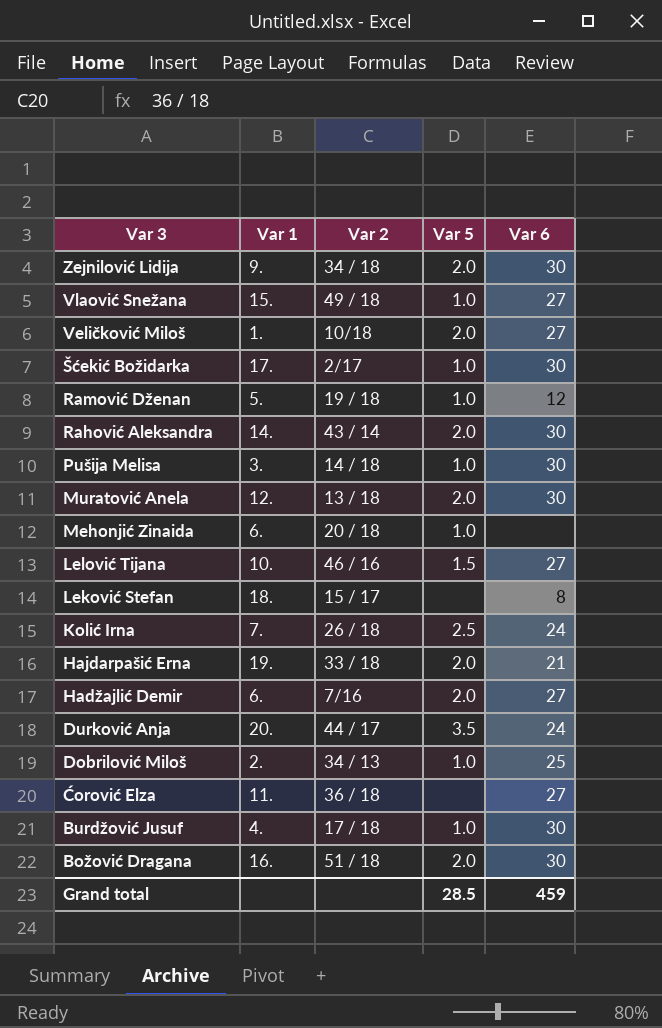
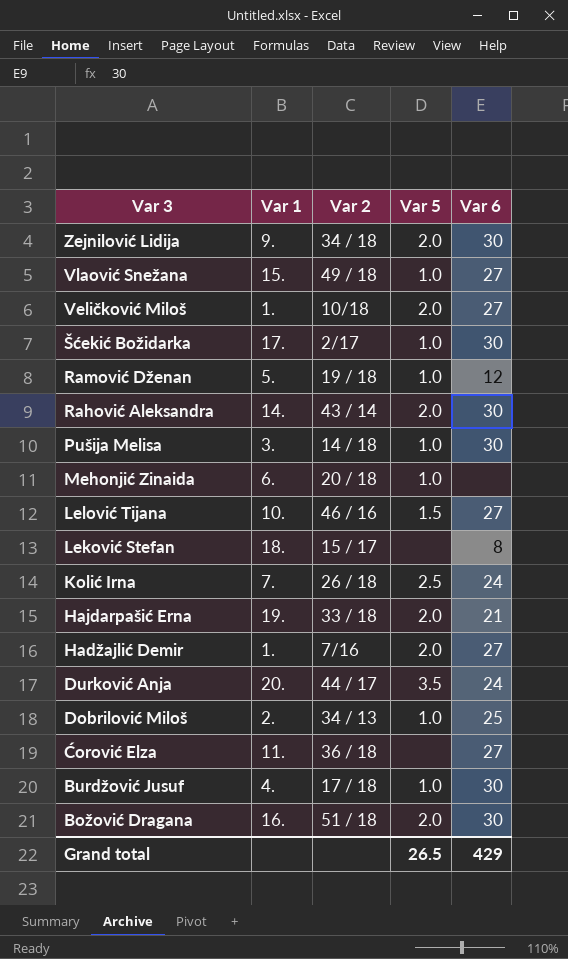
row Muratović Anela: 12. | 13 / 18 | 2.0 | 30 -> none
Hadžajlić Demir | Var 1: 6. -> 1.
Grand total | Var 5: 28.5 -> 26.5
Grand total | Var 6: 459 -> 429

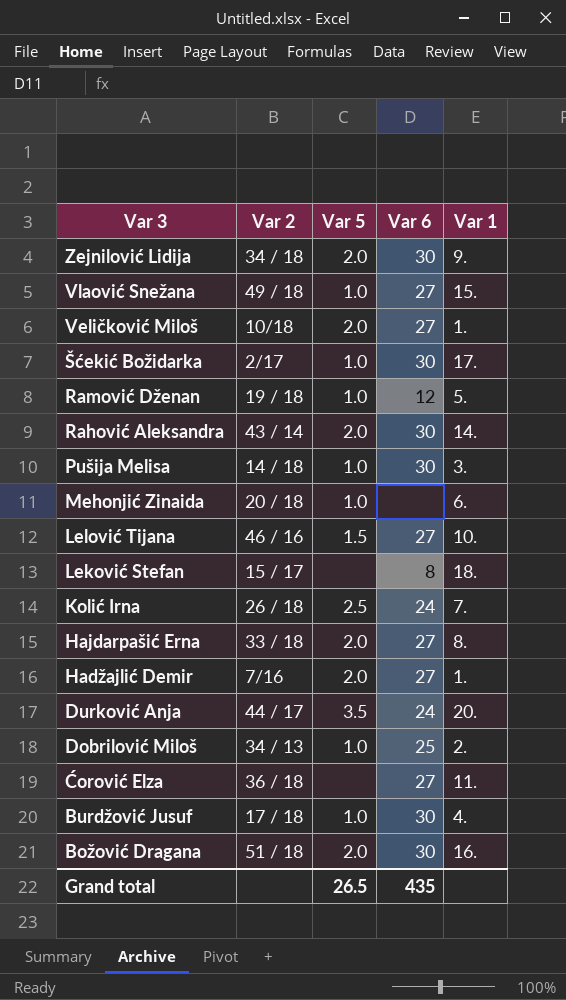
column Var 1 | position: 2 -> 5
Hajdarpašić Erna | Var 6: 21 -> 27
Hajdarpašić Erna | Var 1: 19. -> 8.
Grand total | Var 6: 429 -> 435

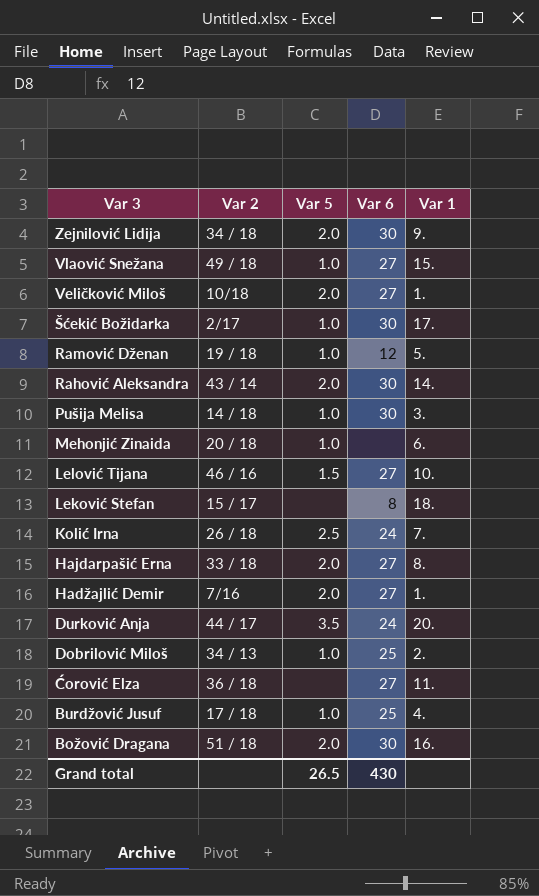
Burdžović Jusuf | Var 6: 30 -> 25
Grand total | Var 6: 435 -> 430

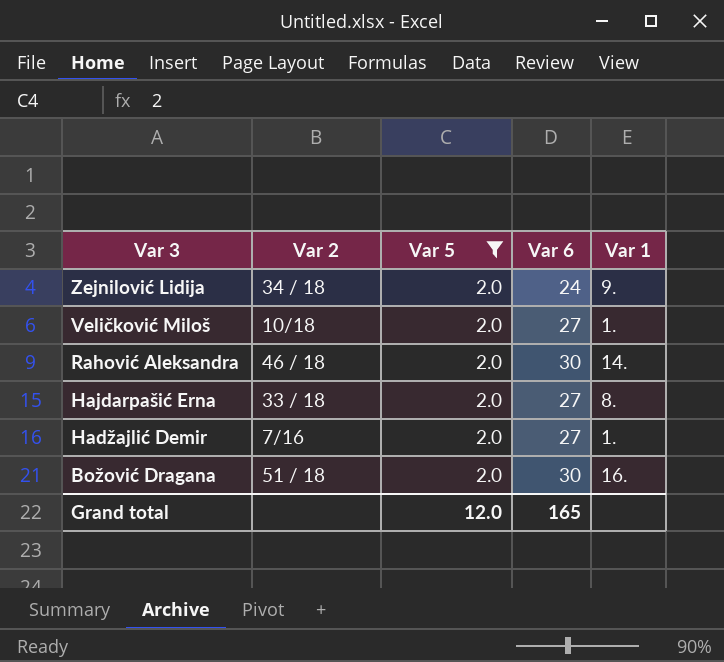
filter: none -> Var 5 = 2.0
Zejnilović Lidija | Var 6: 30 -> 24
Rahović Aleksandra | Var 2: 43 / 14 -> 46 / 18
Grand total | Var 5: 26.5 -> 12.0
Grand total | Var 6: 430 -> 165

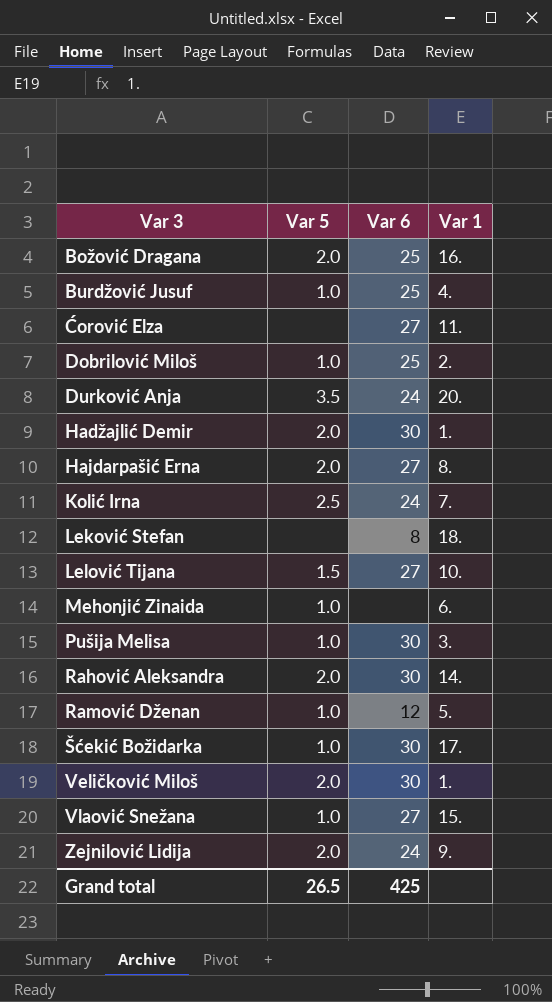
filter: Var 5 = 2.0 -> none
row order: Var 3 descending -> Var 3 ascending
column Var 2 | position: 2 -> none
Božović Dragana | Var 6: 30 -> 25
Hadžajlić Demir | Var 6: 27 -> 30
Veličković Miloš | Var 6: 27 -> 30
Grand total | Var 5: 12.0 -> 26.5
Grand total | Var 6: 165 -> 425

